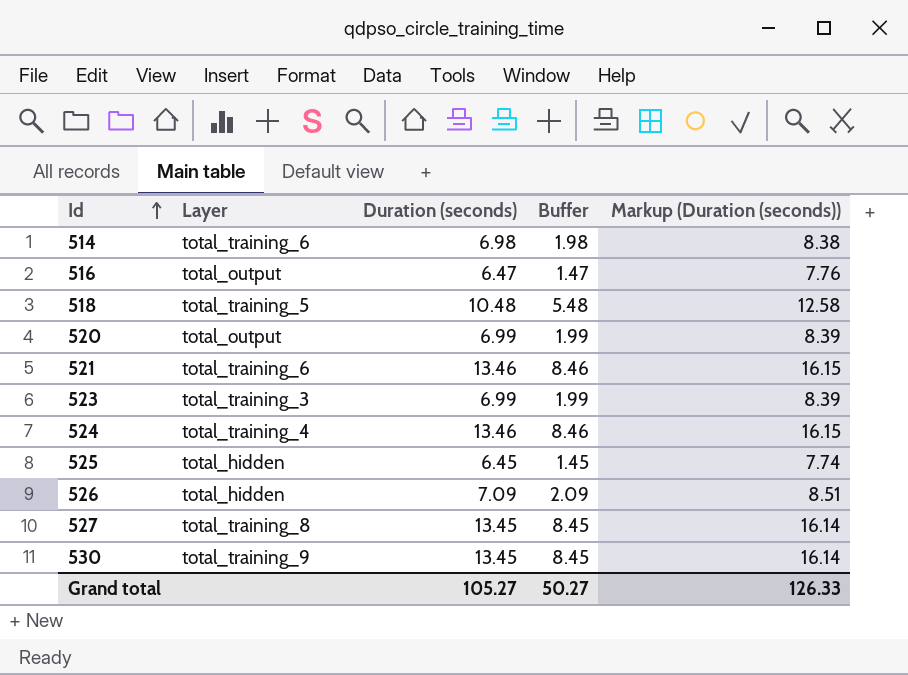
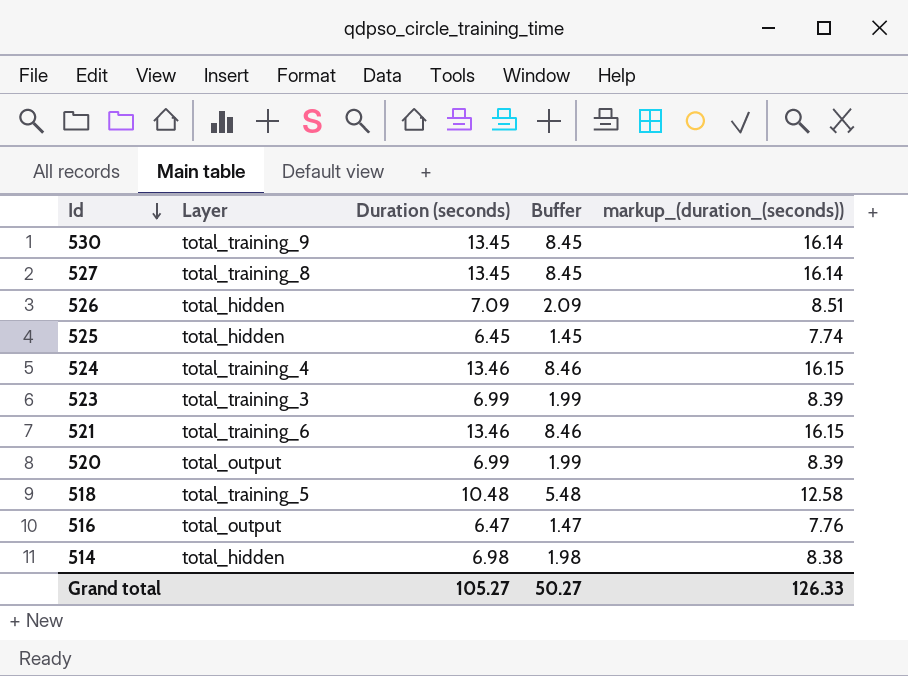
row order: Id ascending -> Id descending
column name: Markup (Duration (seconds)) -> markup_(duration_(seconds))
514 | Layer: total_training_6 -> total_hidden

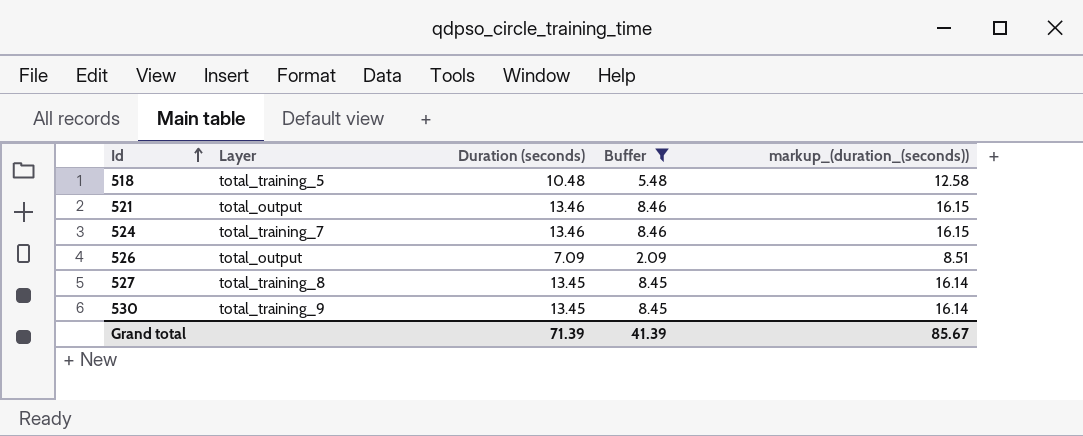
filter: none -> Buffer >= 2.09
row order: Id descending -> Id ascending
521 | Layer: total_training_6 -> total_output
524 | Layer: total_training_4 -> total_training_7
526 | Layer: total_hidden -> total_output
Grand total | Duration (seconds): 105.27 -> 71.39
Grand total | Buffer: 50.27 -> 41.39
Grand total | markup_(duration_(seconds)): 126.33 -> 85.67

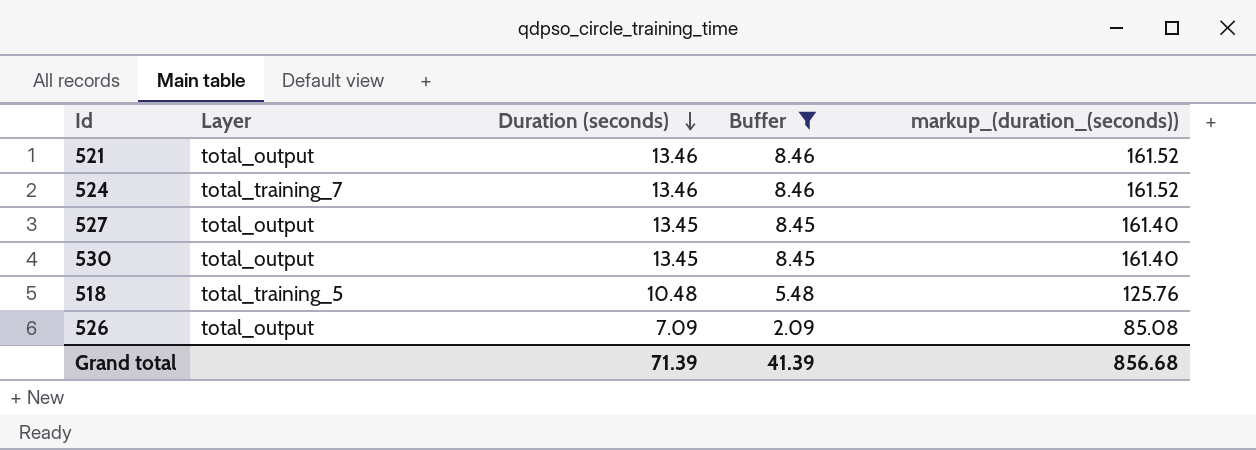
row order: Id ascending -> Duration (seconds) descending
column markup_(duration_(seconds)) | formula: [Duration (seconds)] * 1.2 -> [Duration (seconds)] * 12
527 | Layer: total_training_8 -> total_output
530 | Layer: total_training_9 -> total_output
Grand total | markup_(duration_(seconds)): 85.67 -> 856.68

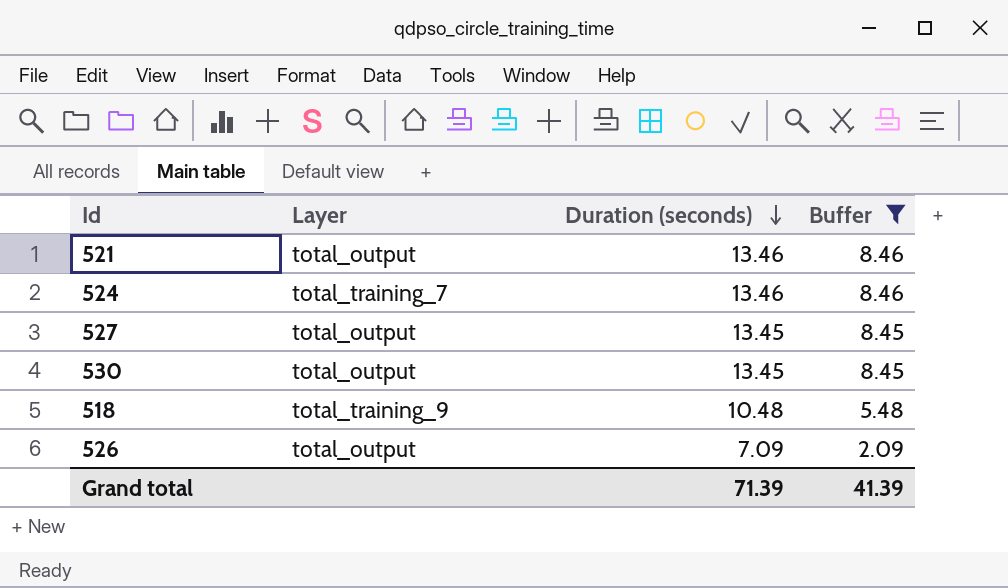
column markup_(duration_(seconds)) | formula: [Duration (seconds)] * 12 -> none
518 | Layer: total_training_5 -> total_training_9

